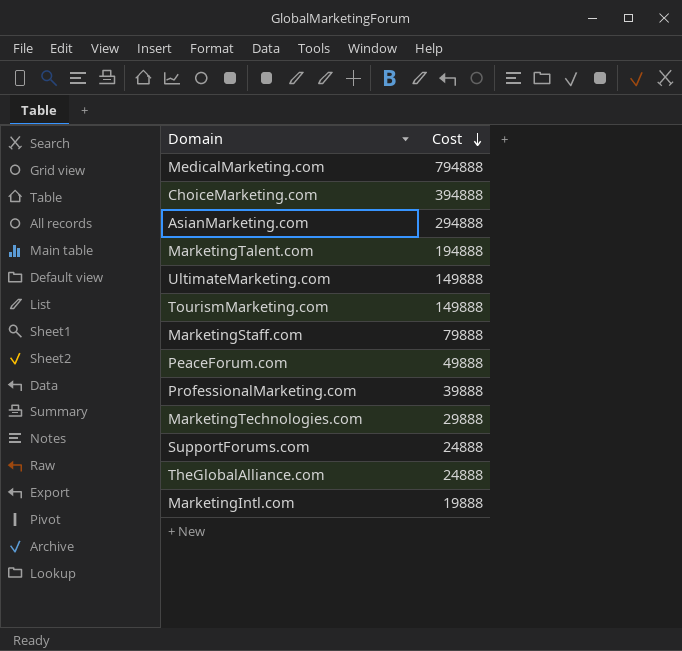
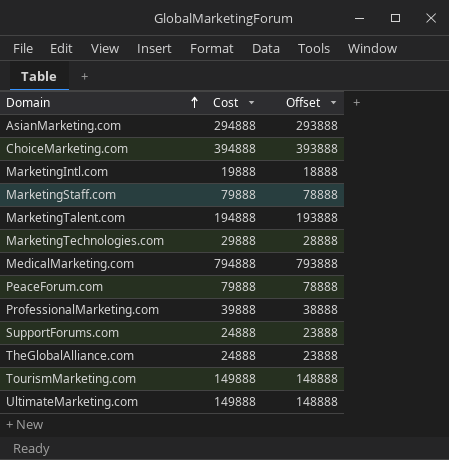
row order: Cost descending -> Domain ascending
column Offset | formula: none -> [Cost] - 1000
PeaceForum.com | Cost: 49888 -> 79888

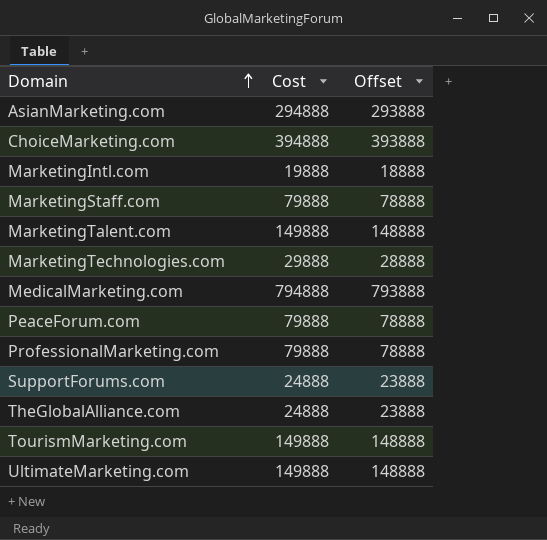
MarketingTalent.com | Cost: 194888 -> 149888
MarketingTalent.com | Offset: 193888 -> 148888
ProfessionalMarketing.com | Cost: 39888 -> 79888
ProfessionalMarketing.com | Offset: 38888 -> 78888

